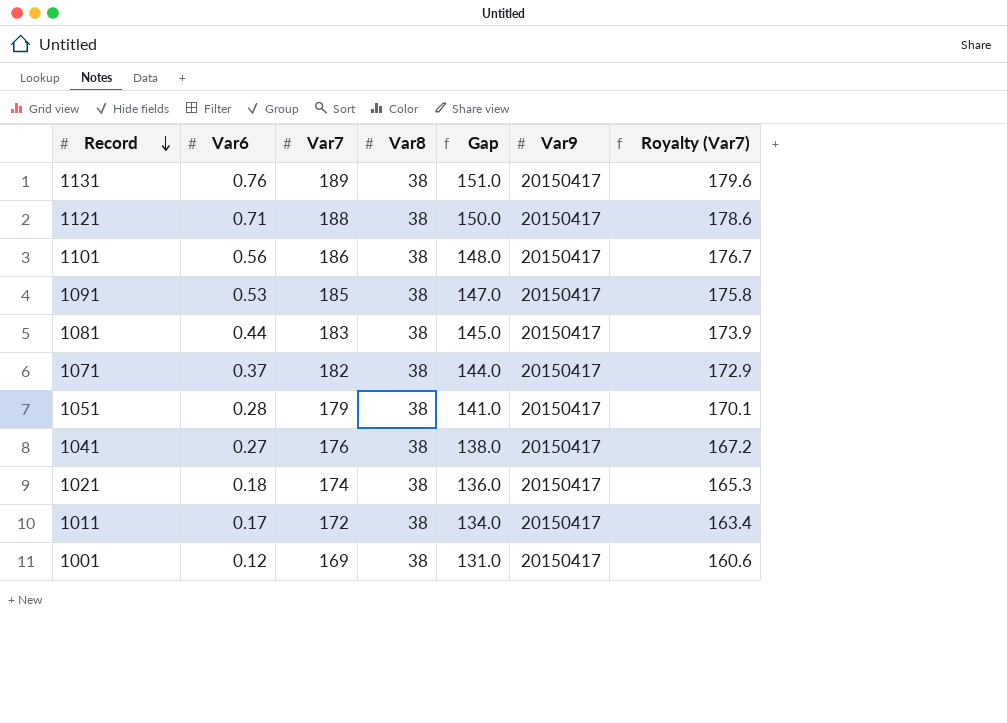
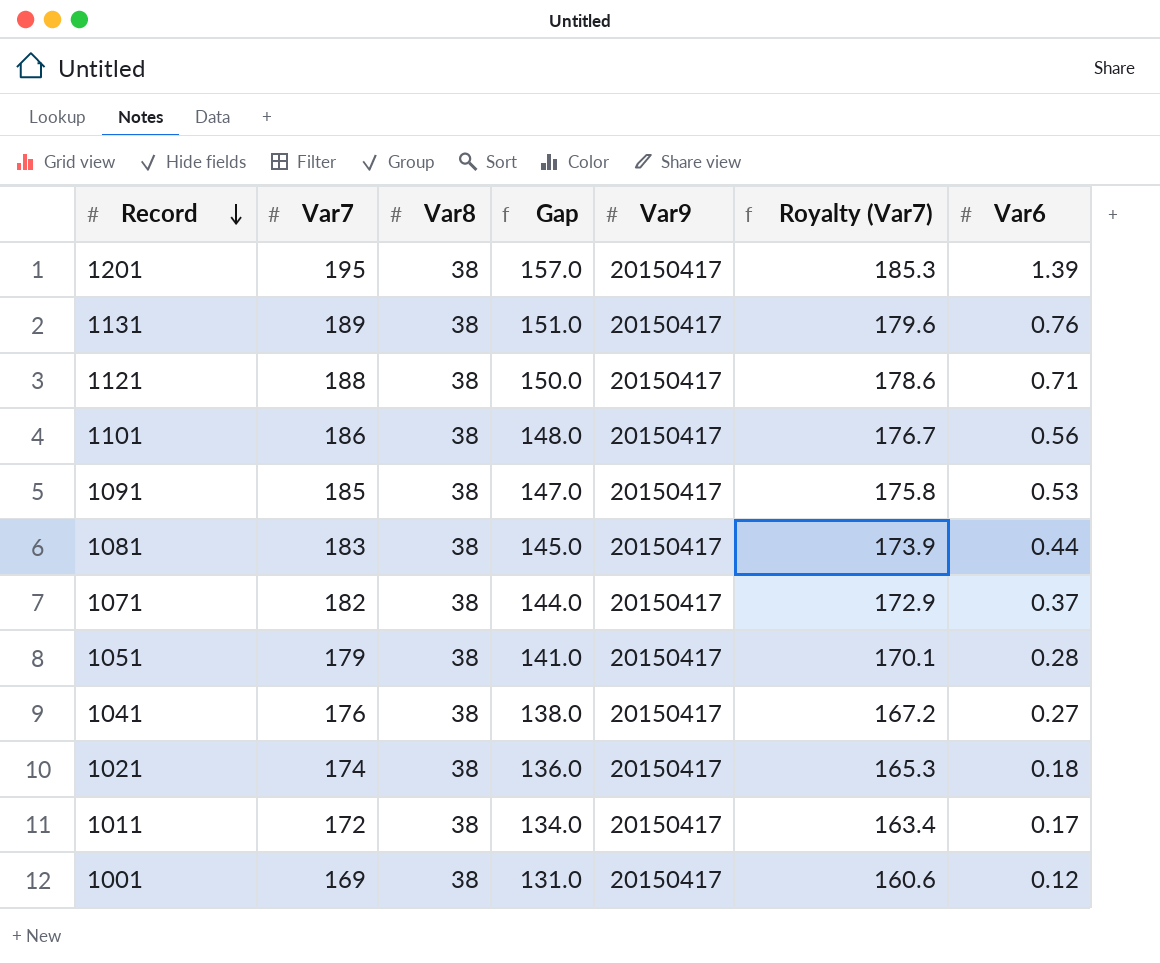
column Var6 | position: 2 -> 7
row 1201: none -> 195 | 38 | 157.0 | 20150417 | 185.3 | 1.39

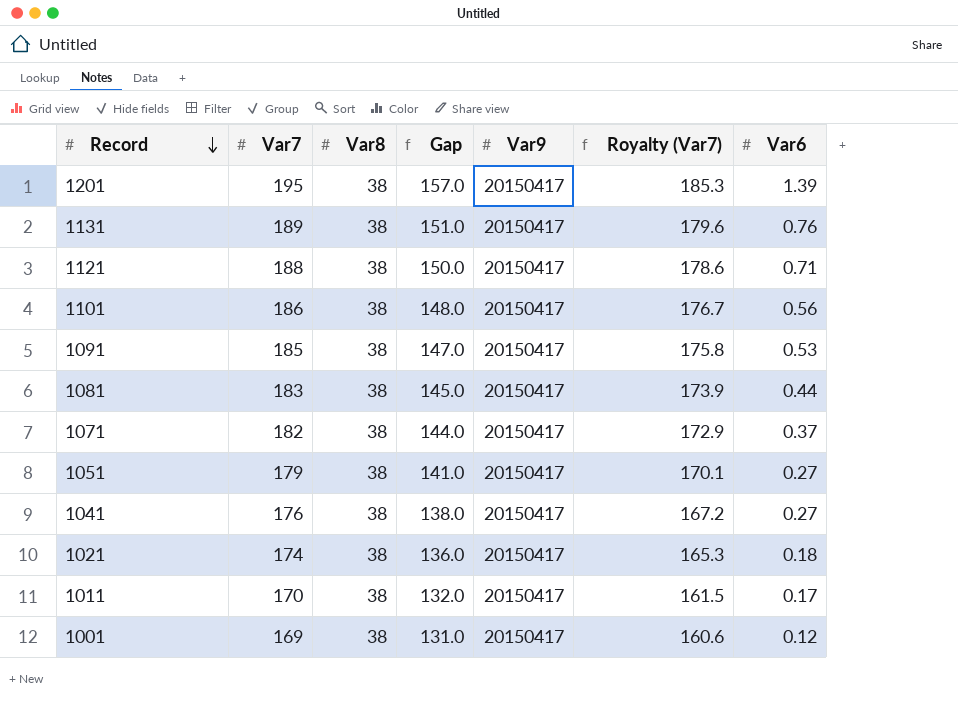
1051 | Var6: 0.28 -> 0.27
1011 | Var7: 172 -> 170
1011 | Gap: 134.0 -> 132.0
1011 | Royalty (Var7): 163.4 -> 161.5

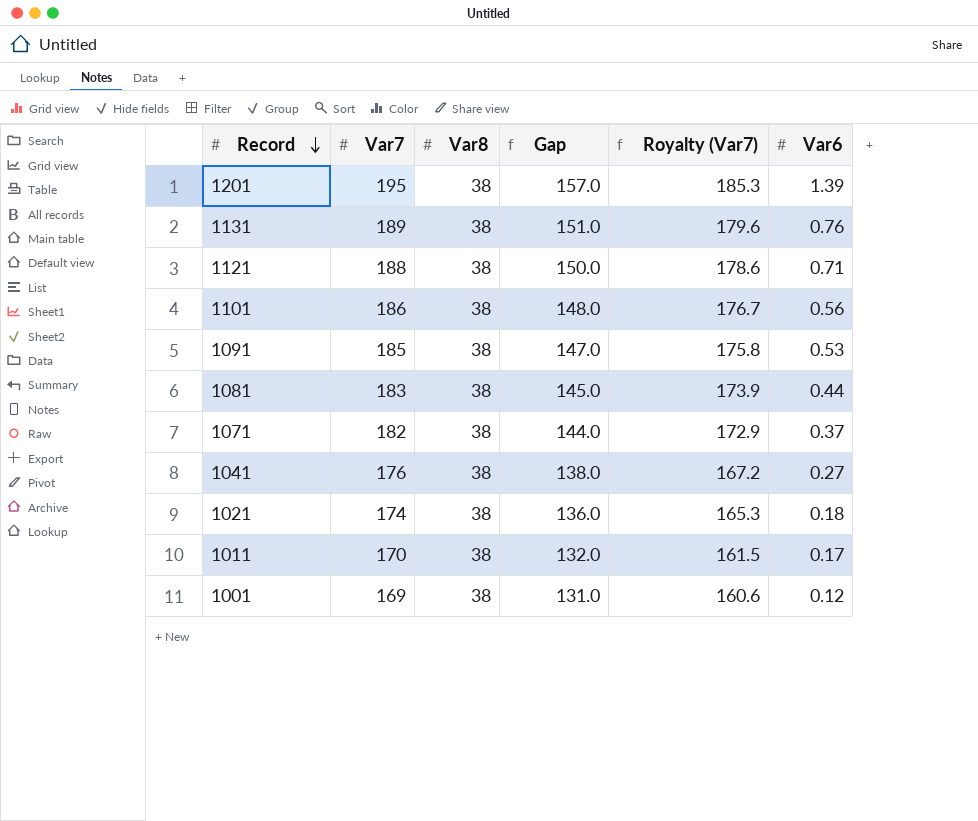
column Var9 | position: 5 -> none
row 1051: 179 | 38 | 141.0 | 20150417 | 170.1 | 0.27 -> none

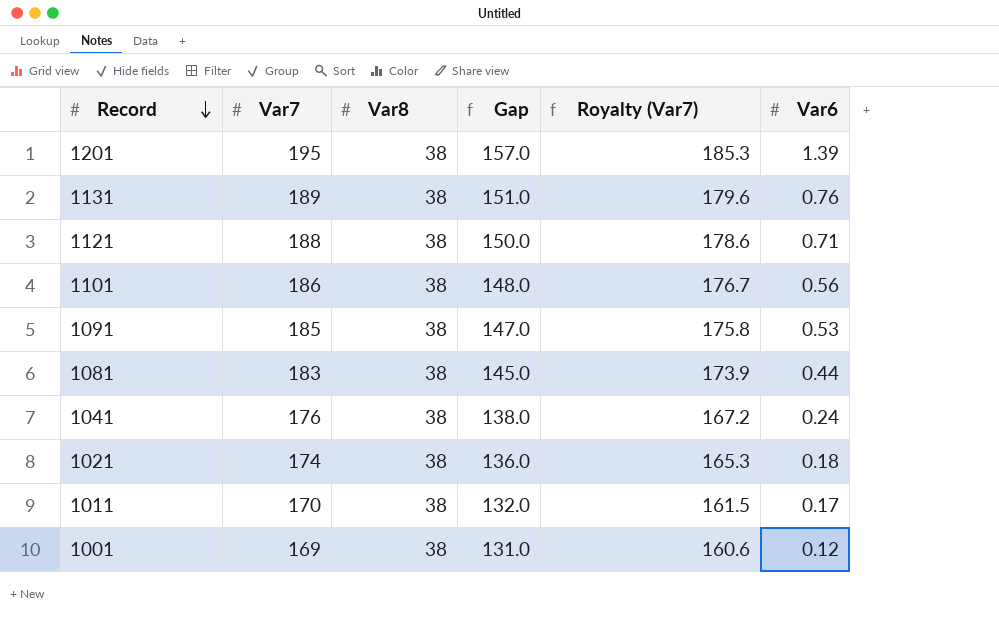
row 1071: 182 | 38 | 144.0 | 172.9 | 0.37 -> none
1041 | Var6: 0.27 -> 0.24

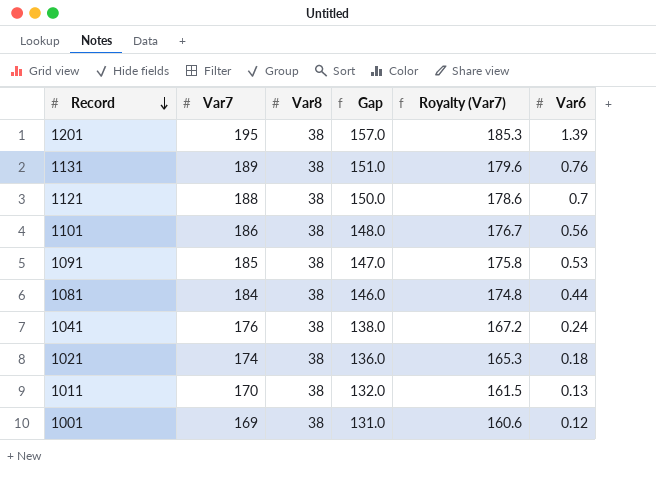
1121 | Var6: 0.71 -> 0.7
1081 | Var7: 183 -> 184
1081 | Gap: 145.0 -> 146.0
1081 | Royalty (Var7): 173.9 -> 174.8
1011 | Var6: 0.17 -> 0.13

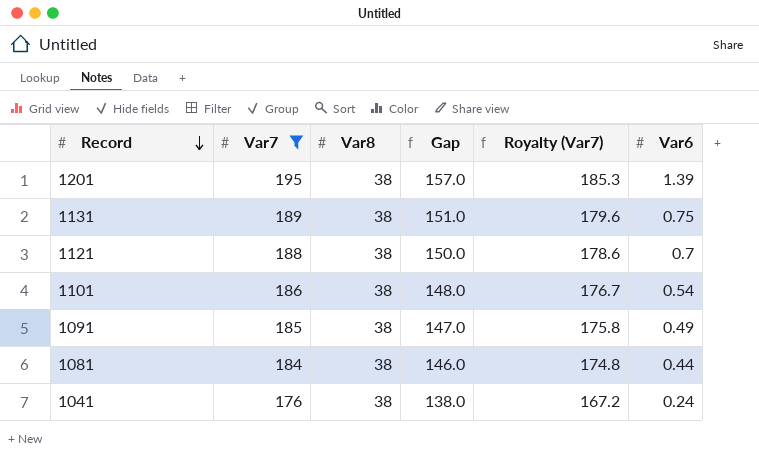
filter: none -> Var7 >= 176
1131 | Var6: 0.76 -> 0.75
1101 | Var6: 0.56 -> 0.54
1091 | Var6: 0.53 -> 0.49

